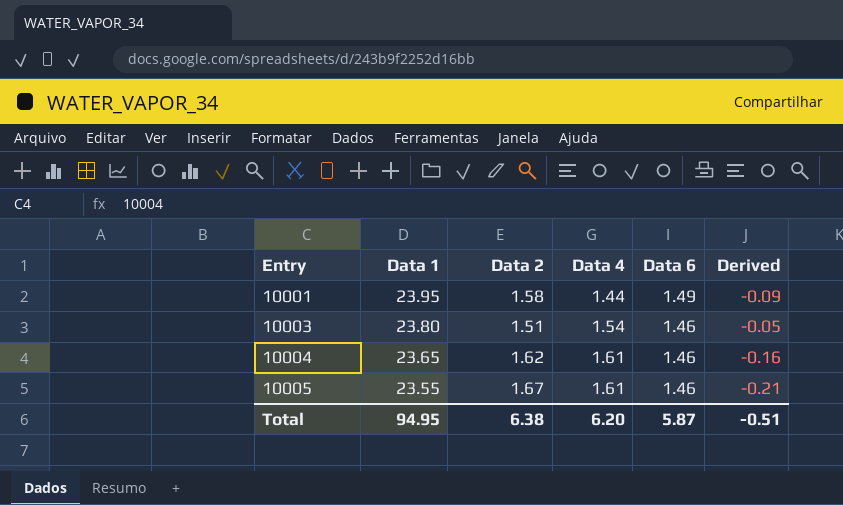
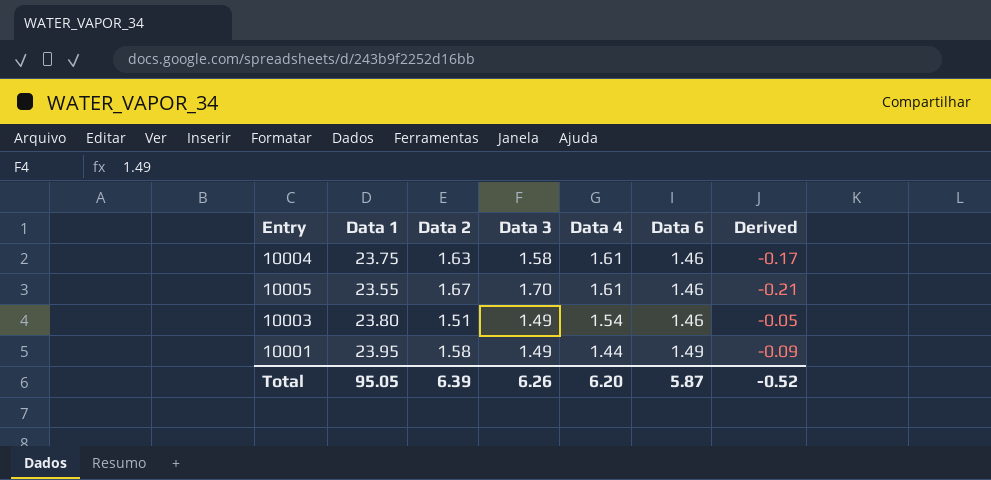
row order: Entry ascending -> Data 4 descending
column Data 3 | position: none -> 4
10004 | Data 1: 23.65 -> 23.75
10004 | Data 2: 1.62 -> 1.63
10004 | Derived: -0.16 -> -0.17
Total | Data 1: 94.95 -> 95.05
Total | Data 2: 6.38 -> 6.39
Total | Derived: -0.51 -> -0.52

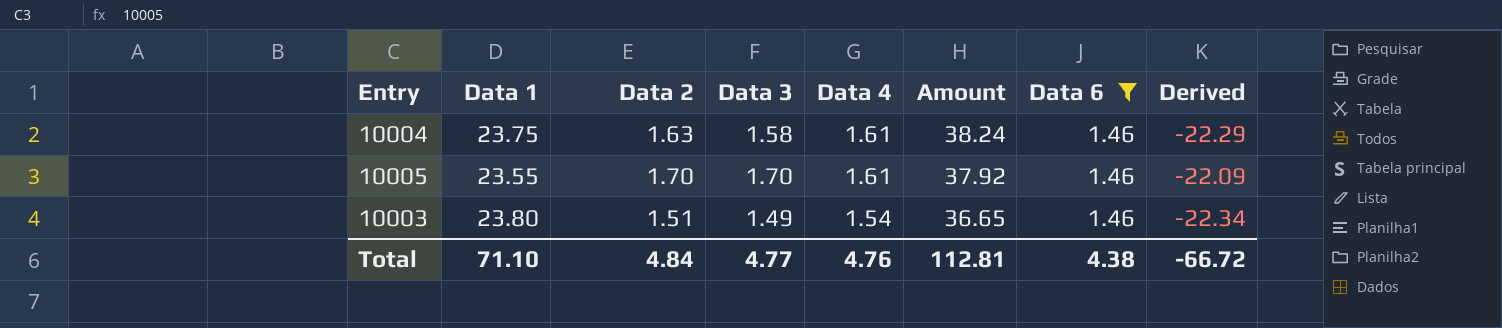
filter: none -> Data 6 = 1.46
column Amount | formula: none -> [Data 1] * [Data 4]
column Derived | formula: [Data 6] - [Data 2] -> [Data 6] - [Data 1]
10005 | Data 2: 1.67 -> 1.70
Total | Data 1: 95.05 -> 71.10
Total | Data 2: 6.39 -> 4.84
Total | Data 3: 6.26 -> 4.77
Total | Data 4: 6.20 -> 4.76
Total | Data 6: 5.87 -> 4.38
Total | Derived: -0.52 -> -66.72

